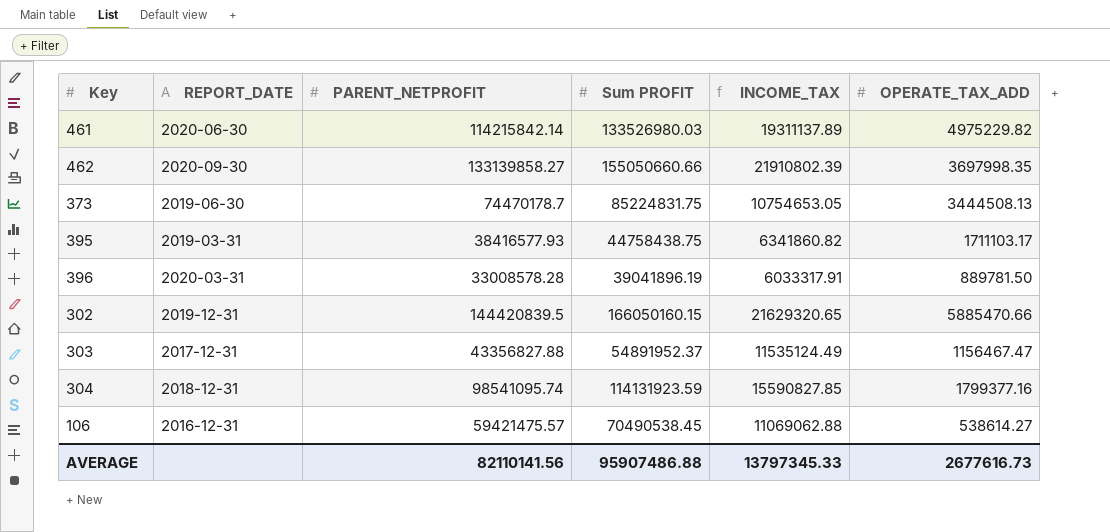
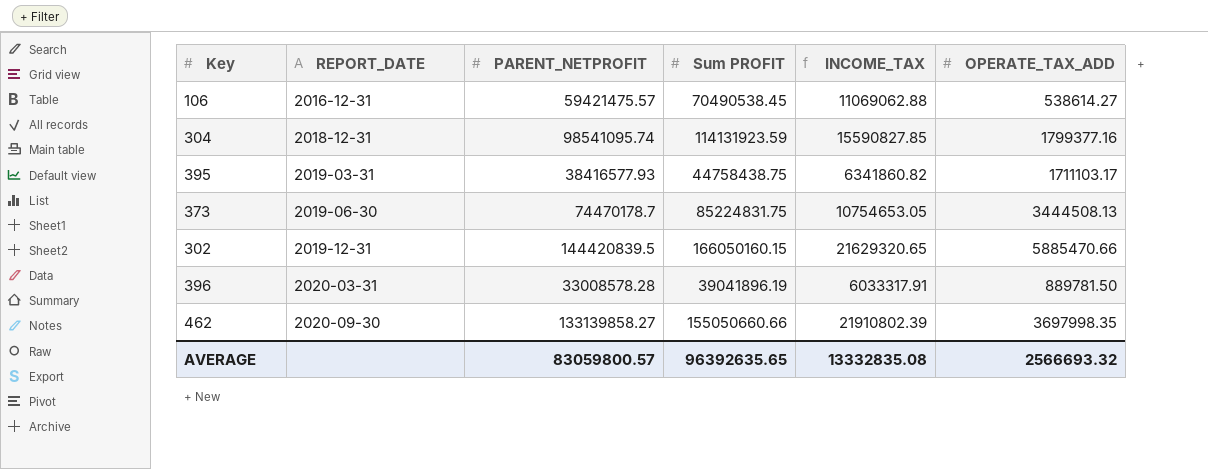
row order: none -> REPORT_DATE ascending
row 461: 2020-06-30 | 114215842.14 | 133526980.03 | 19311137.89 | 4975229.82 -> none
row 303: 2017-12-31 | 43356827.88 | 54891952.37 | 11535124.49 | 1156467.47 -> none
AVERAGE | PARENT_NETPROFIT: 82110141.56 -> 83059800.57
AVERAGE | Sum PROFIT: 95907486.88 -> 96392635.65
AVERAGE | INCOME_TAX: 13797345.33 -> 13332835.08
AVERAGE | OPERATE_TAX_ADD: 2677616.73 -> 2566693.32

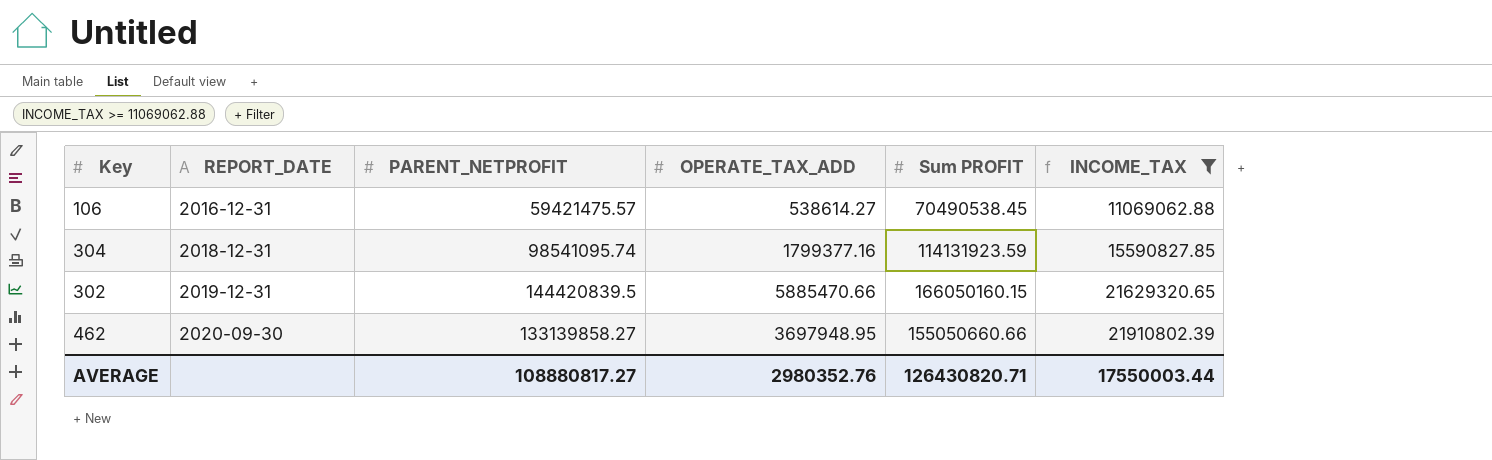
filter: none -> INCOME_TAX >= 11069062.88
column OPERATE_TAX_ADD | position: 6 -> 4
462 | OPERATE_TAX_ADD: 3697998.35 -> 3697948.95
AVERAGE | PARENT_NETPROFIT: 83059800.57 -> 108880817.27
AVERAGE | OPERATE_TAX_ADD: 2566693.32 -> 2980352.76
AVERAGE | Sum PROFIT: 96392635.65 -> 126430820.71
AVERAGE | INCOME_TAX: 13332835.08 -> 17550003.44

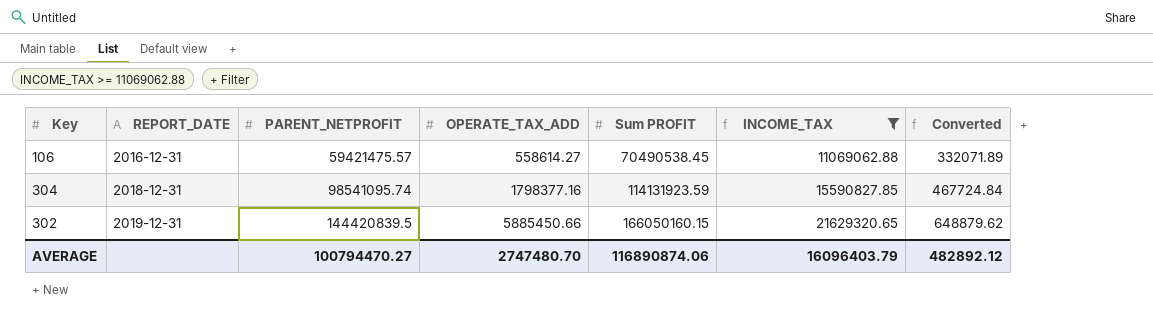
column Converted | formula: none -> [INCOME_TAX] * 0.03
row 462: 2020-09-30 | 133139858.27 | 3697948.95 | 155050660.66 | 21910802.39 -> none
106 | OPERATE_TAX_ADD: 538614.27 -> 558614.27
304 | OPERATE_TAX_ADD: 1799377.16 -> 1798377.16
302 | OPERATE_TAX_ADD: 5885470.66 -> 5885450.66
AVERAGE | PARENT_NETPROFIT: 108880817.27 -> 100794470.27
AVERAGE | OPERATE_TAX_ADD: 2980352.76 -> 2747480.70
AVERAGE | Sum PROFIT: 126430820.71 -> 116890874.06
AVERAGE | INCOME_TAX: 17550003.44 -> 16096403.79

